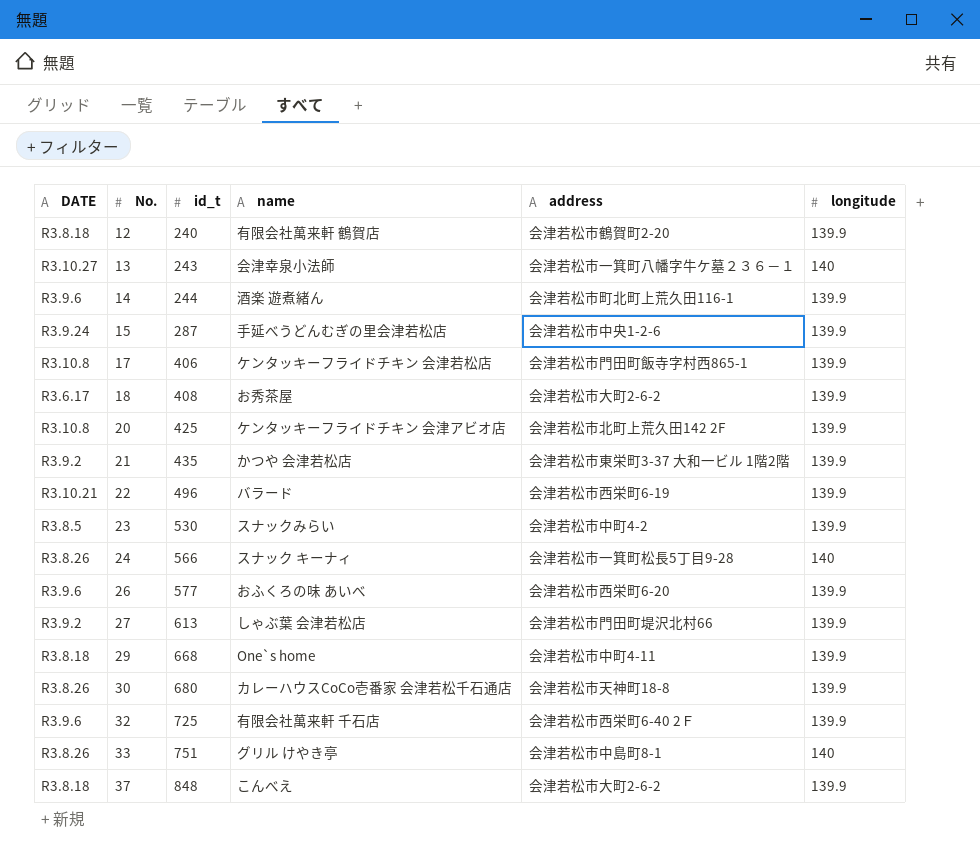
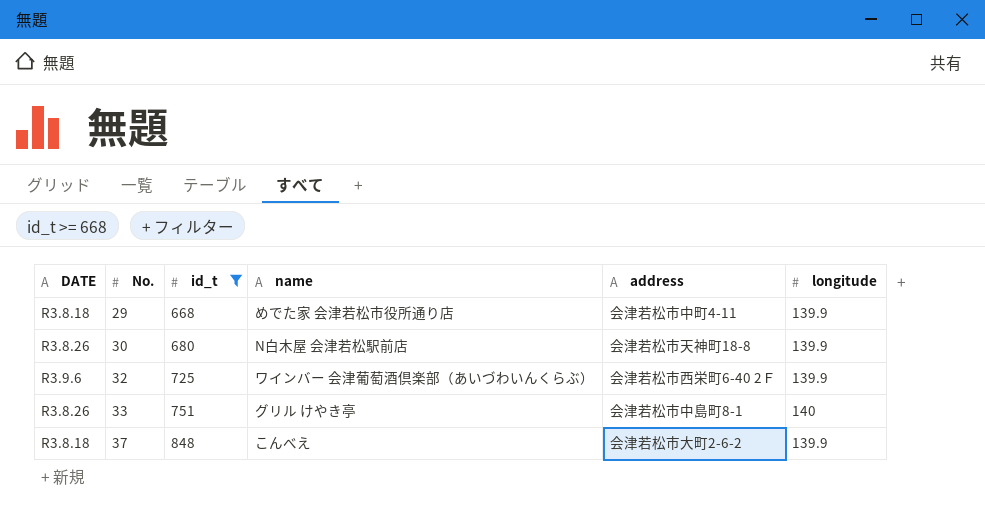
filter: none -> id_t >= 668
29 | name: One`s home -> めでた家 会津若松市役所通り店
30 | name: カレーハウスCoCo壱番家 会津若松千石通店 -> N白木屋 会津若松駅前店
32 | name: 有限会社萬来軒 千石店 -> ワインバー 会津葡萄酒倶楽部（あいづわいんくらぶ）

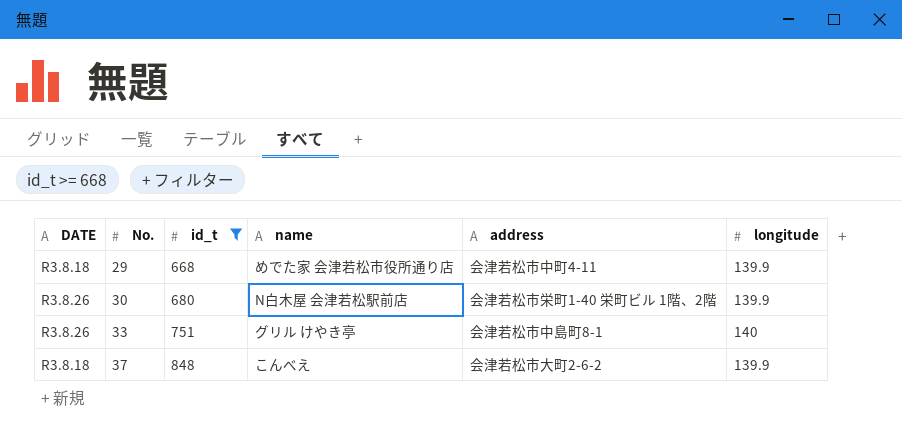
row 32: R3.9.6 | 725 | ワインバー 会津葡萄酒倶楽部（あいづわいんくらぶ） | 会津若松市西栄町6-40 2Ｆ | 139.9 -> none
30 | address: 会津若松市天神町18-8 -> 会津若松市栄町1-40 栄町ビル 1階、2階

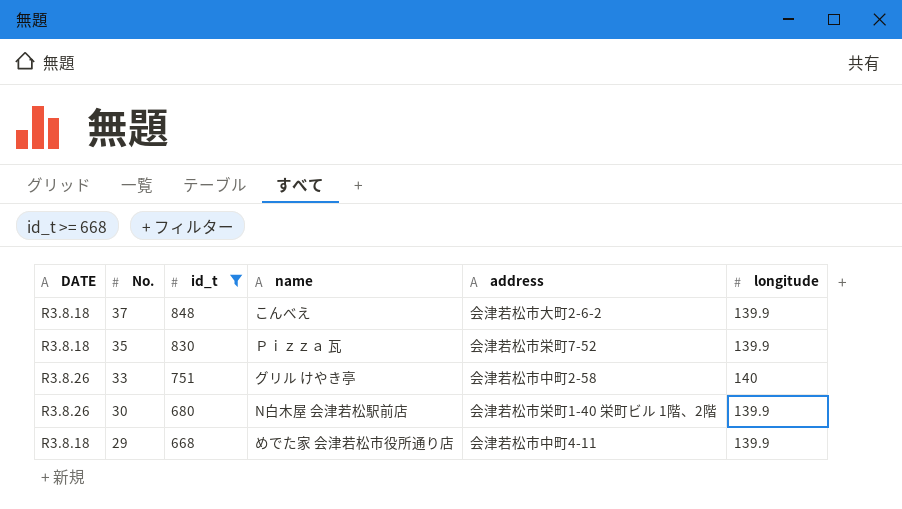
row order: No. ascending -> No. descending
row 35: none -> R3.8.18 | 830 | Ｐｉｚｚａ 瓦 | 会津若松市栄町7-52 | 139.9
33 | address: 会津若松市中島町8-1 -> 会津若松市中町2-58

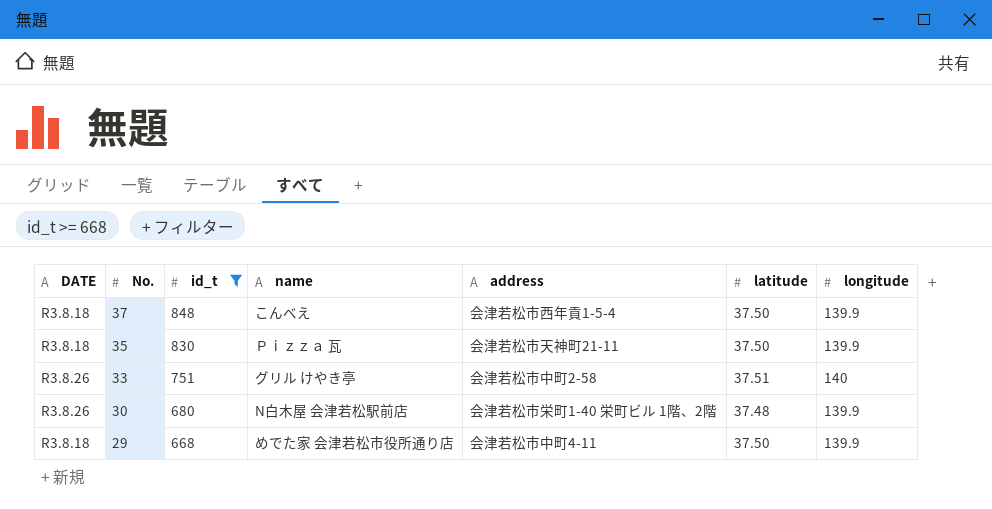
column latitude | position: none -> 6
37 | address: 会津若松市大町2-6-2 -> 会津若松市西年貢1-5-4
35 | address: 会津若松市栄町7-52 -> 会津若松市天神町21-11

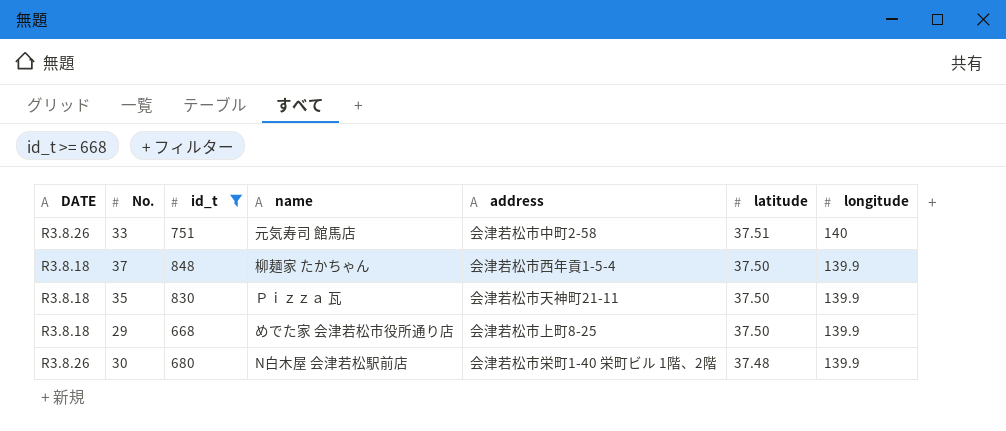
row order: No. descending -> latitude descending
33 | name: グリル けやき亭 -> 元気寿司 館馬店
37 | name: こんべえ -> 柳麺家 たかちゃん
29 | address: 会津若松市中町4-11 -> 会津若松市上町8-25

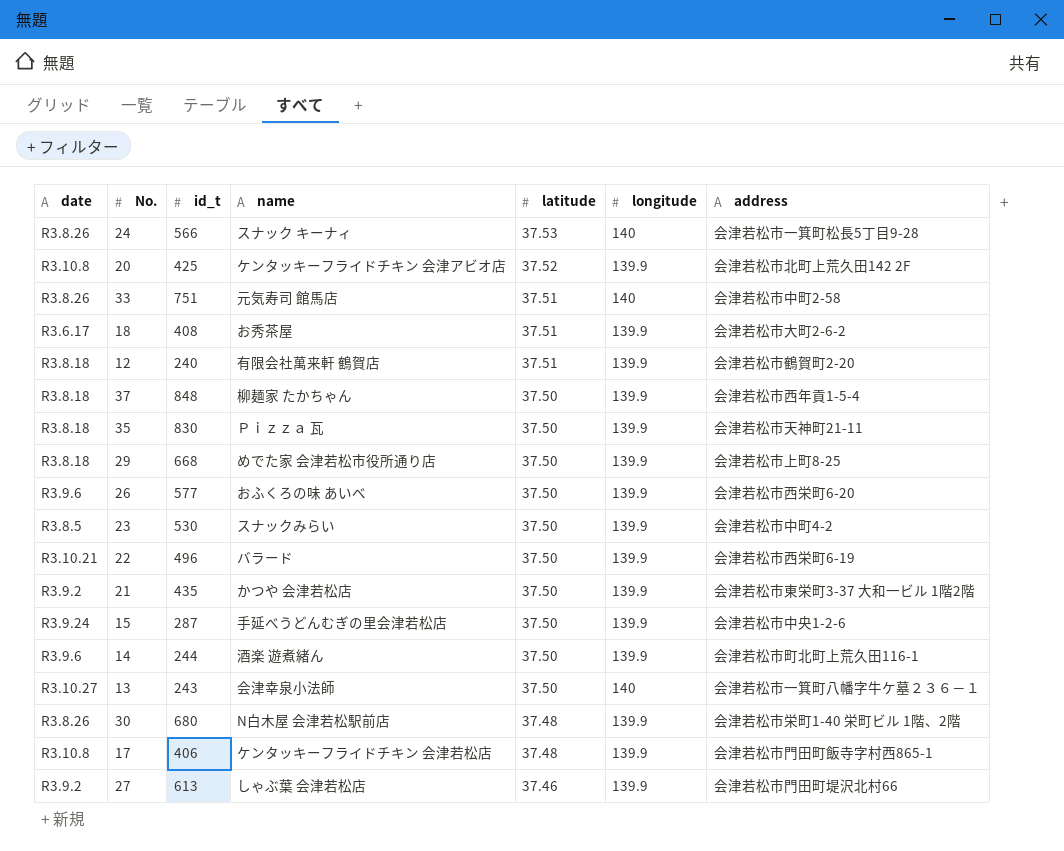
filter: id_t >= 668 -> none
column name: DATE -> date
column address | position: 5 -> 7

